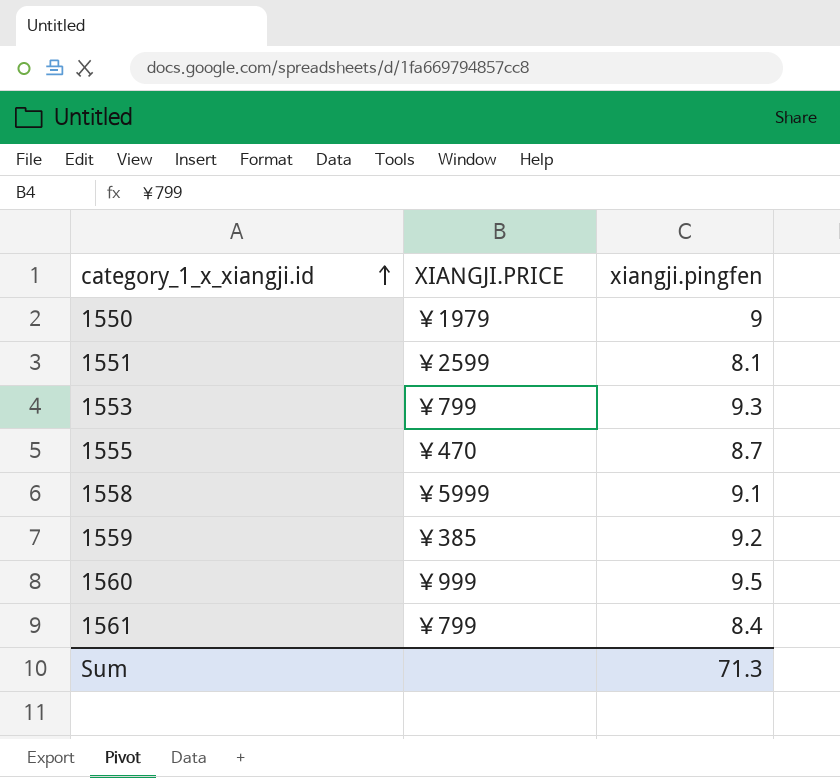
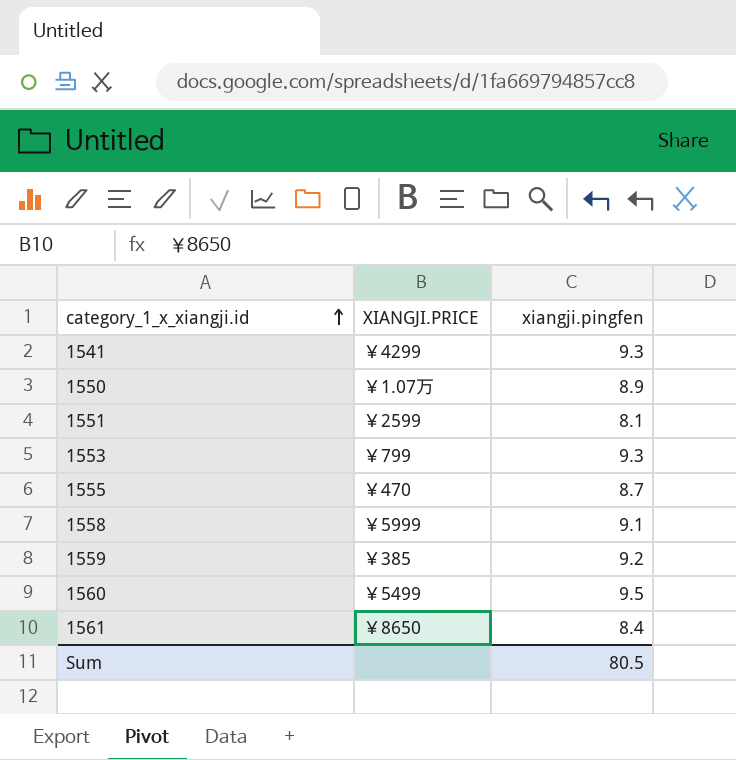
row 1541: none -> ￥4299 | 9.3
1550 | XIANGJI.PRICE: ￥1979 -> ￥1.07万
1550 | xiangji.pingfen: 9 -> 8.9
1560 | XIANGJI.PRICE: ￥999 -> ￥5499
1561 | XIANGJI.PRICE: ￥799 -> ￥8650
Sum | xiangji.pingfen: 71.3 -> 80.5

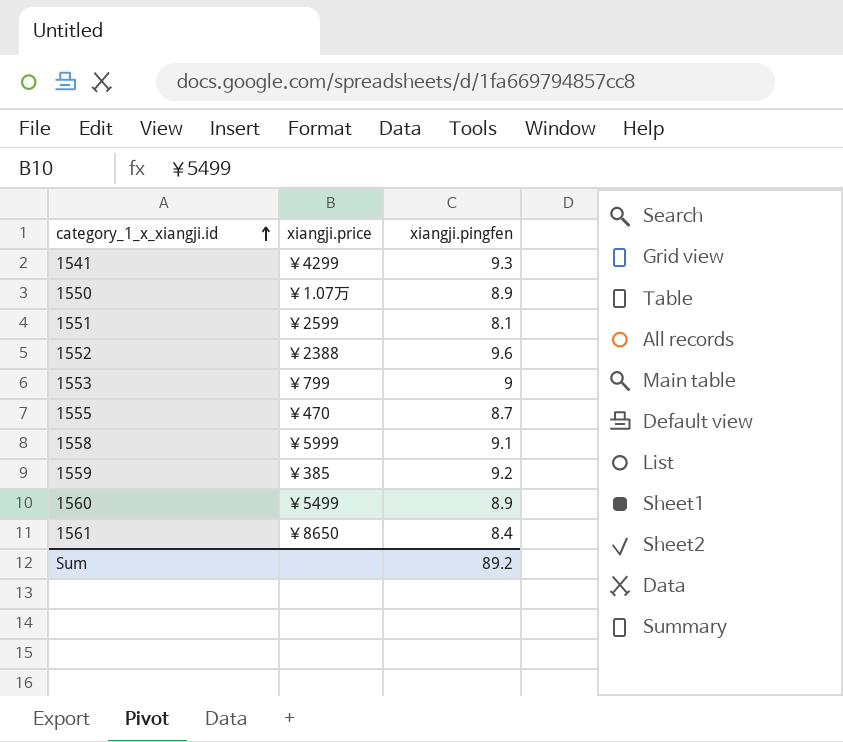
column name: XIANGJI.PRICE -> xiangji.price
row 1552: none -> ￥2388 | 9.6
1553 | xiangji.pingfen: 9.3 -> 9
1560 | xiangji.pingfen: 9.5 -> 8.9
Sum | xiangji.pingfen: 80.5 -> 89.2

